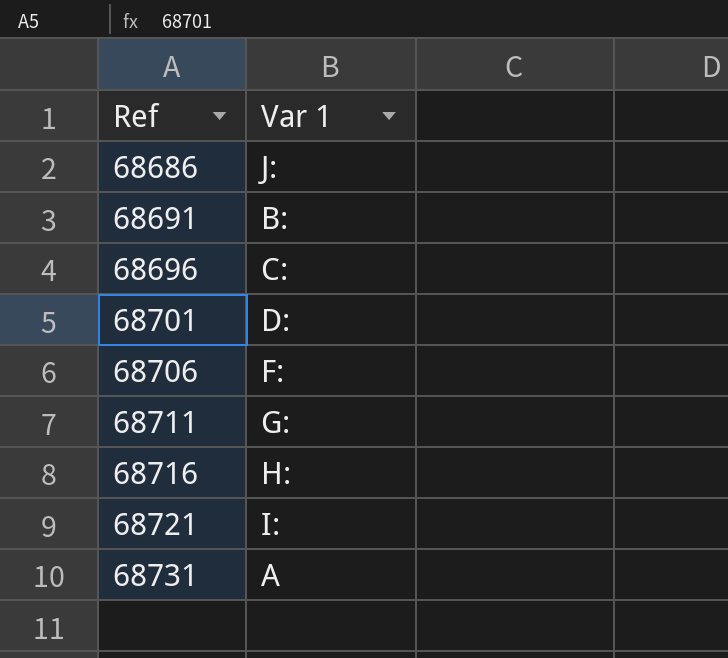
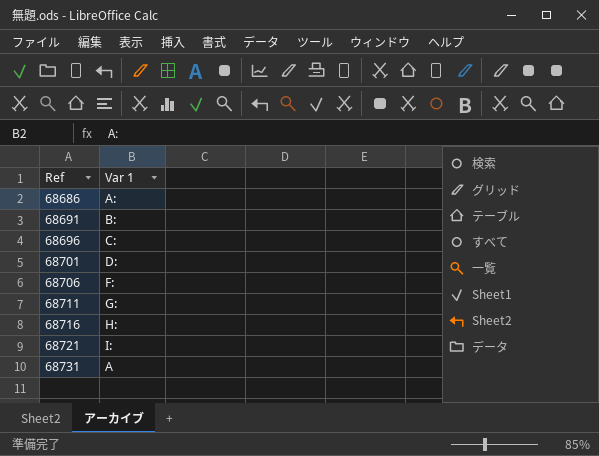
68686 | Var 1: J: -> A:

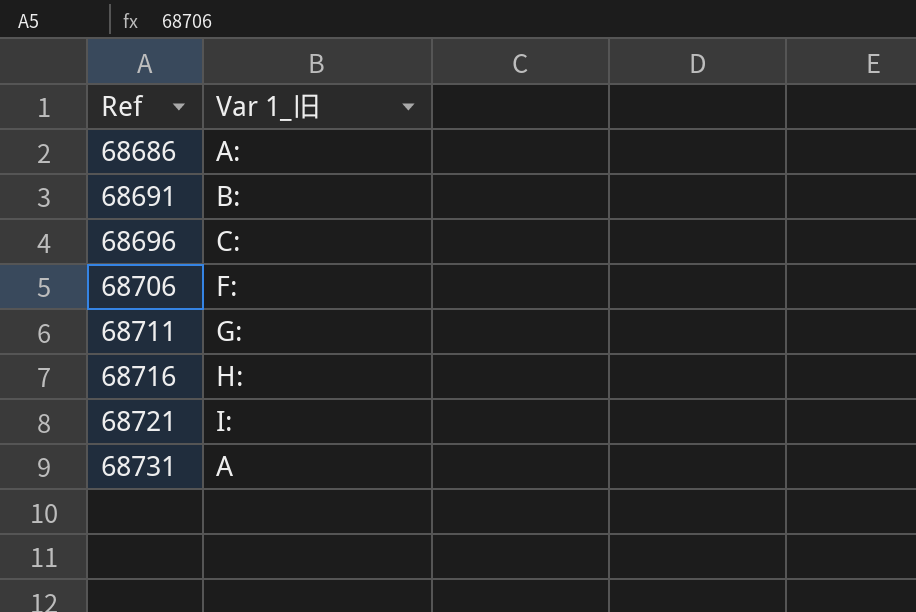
column name: Var 1 -> Var 1_旧
row 68701: D: -> none

